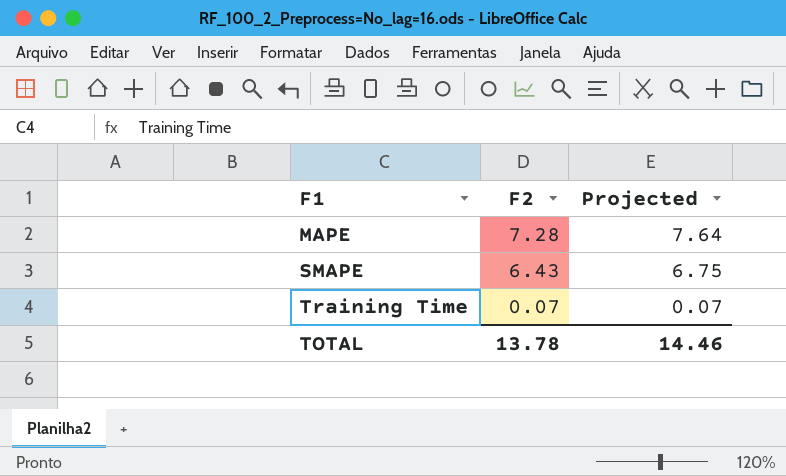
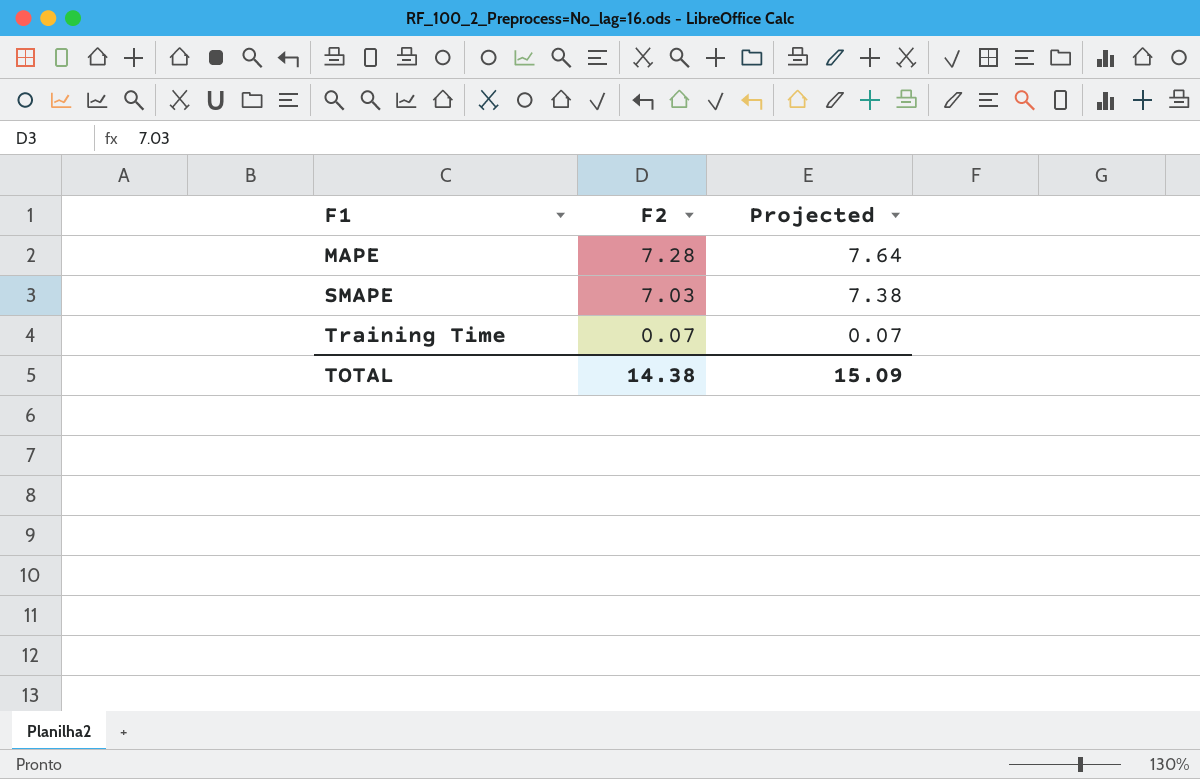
SMAPE | F2: 6.43 -> 7.03
SMAPE | Projected: 6.75 -> 7.38
TOTAL | F2: 13.78 -> 14.38
TOTAL | Projected: 14.46 -> 15.09

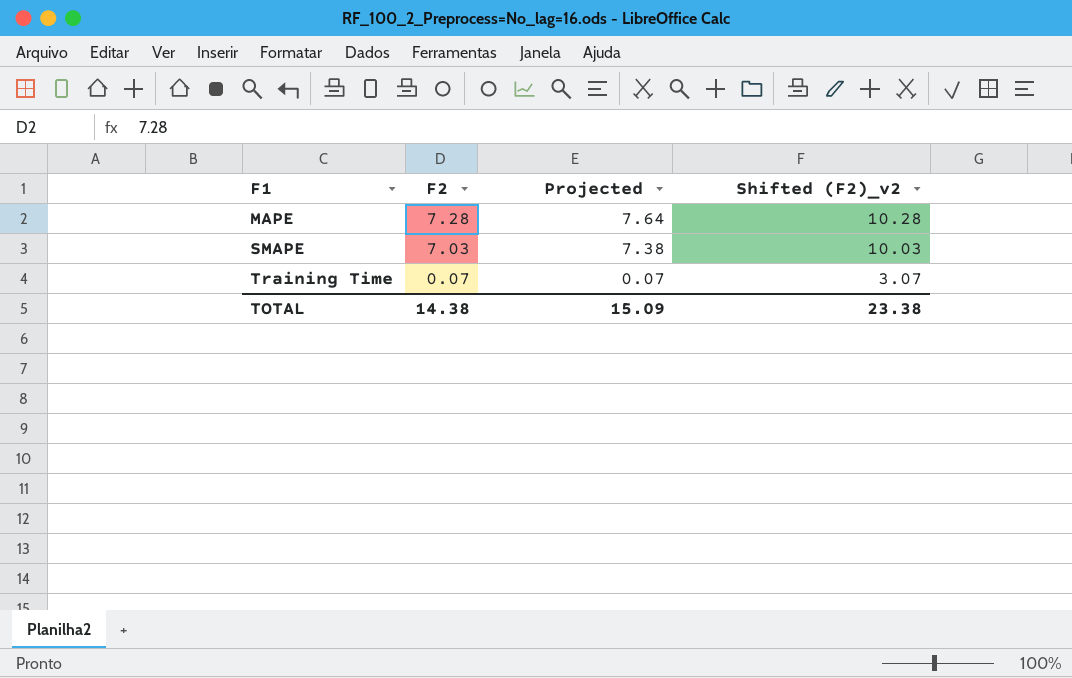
column Shifted (F2)_v2 | formula: none -> [F2] + 3

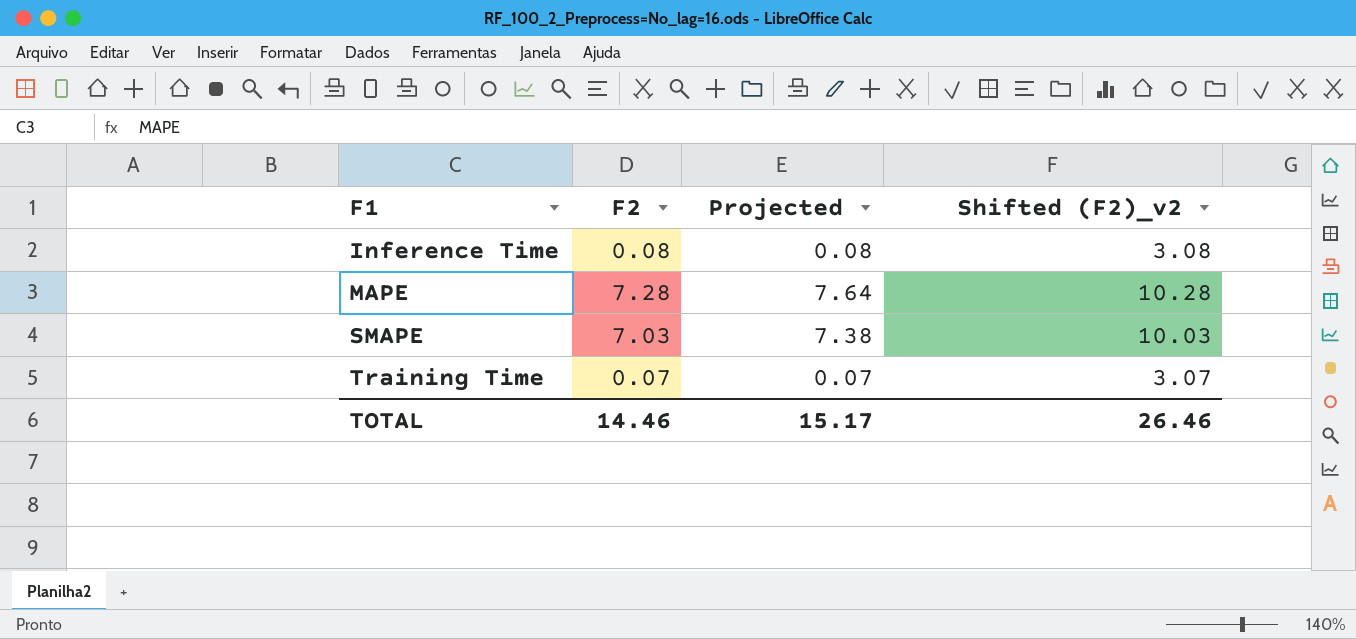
row Inference Time: none -> 0.08 | 0.08 | 3.08
TOTAL | F2: 14.38 -> 14.46
TOTAL | Projected: 15.09 -> 15.17
TOTAL | Shifted (F2)_v2: 23.38 -> 26.46

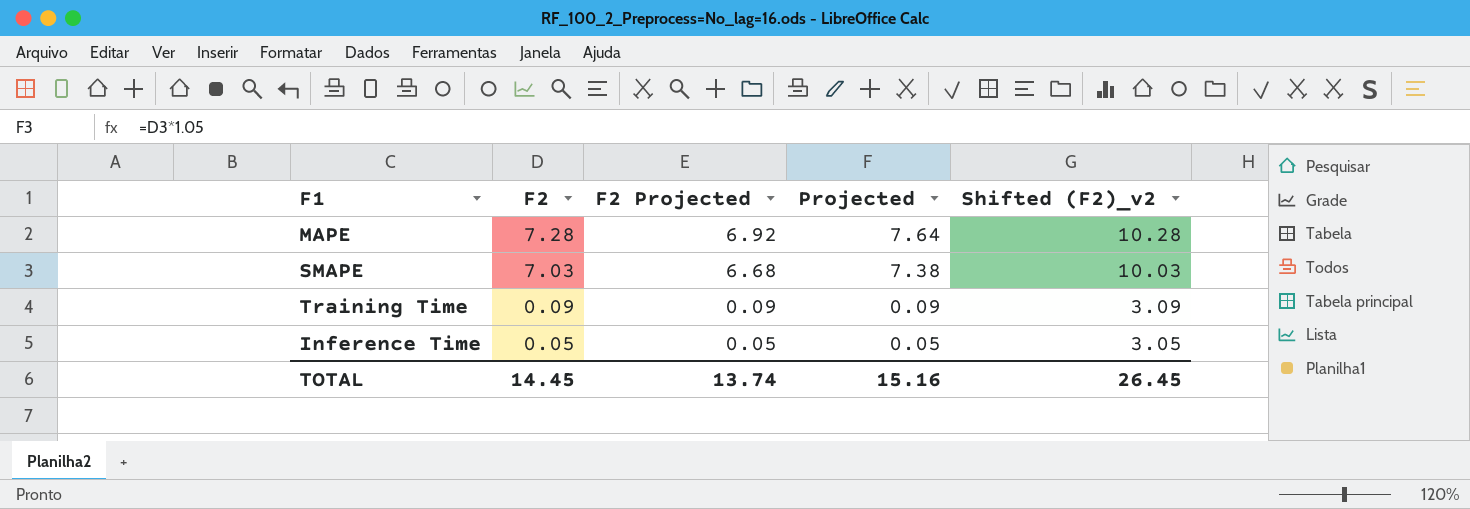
row order: F1 ascending -> F2 descending
column F2 Projected | formula: none -> [F2] * 0.95
Training Time | F2: 0.07 -> 0.09
Training Time | Projected: 0.07 -> 0.09
Training Time | Shifted (F2)_v2: 3.07 -> 3.09
Inference Time | F2: 0.08 -> 0.05
Inference Time | Projected: 0.08 -> 0.05
Inference Time | Shifted (F2)_v2: 3.08 -> 3.05
TOTAL | F2: 14.46 -> 14.45
TOTAL | Projected: 15.17 -> 15.16
TOTAL | Shifted (F2)_v2: 26.46 -> 26.45

